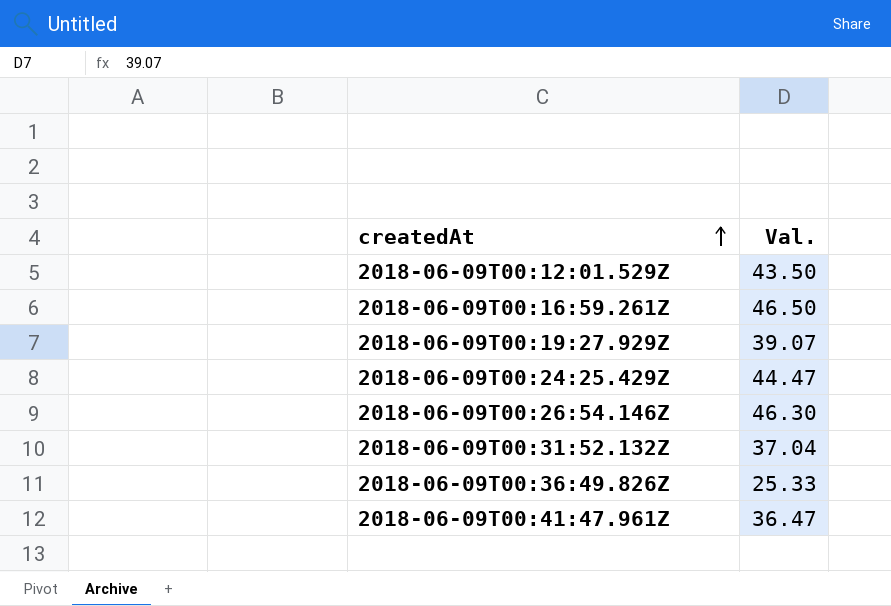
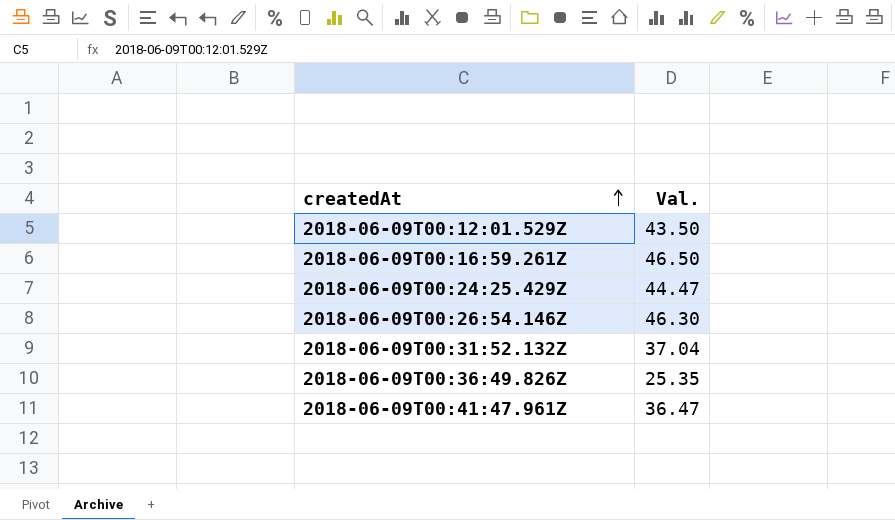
row 2018-06-09T00:19:27.929Z: 39.07 -> none
2018-06-09T00:36:49.826Z | Val.: 25.33 -> 25.35

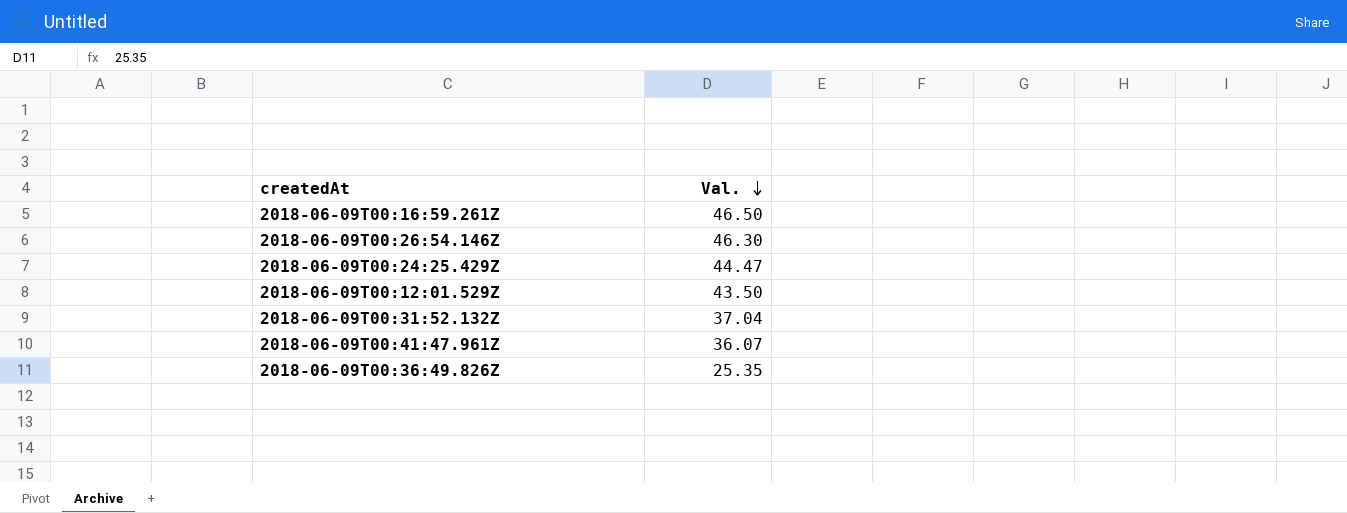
row order: createdAt ascending -> Val. descending
2018-06-09T00:41:47.961Z | Val.: 36.47 -> 36.07

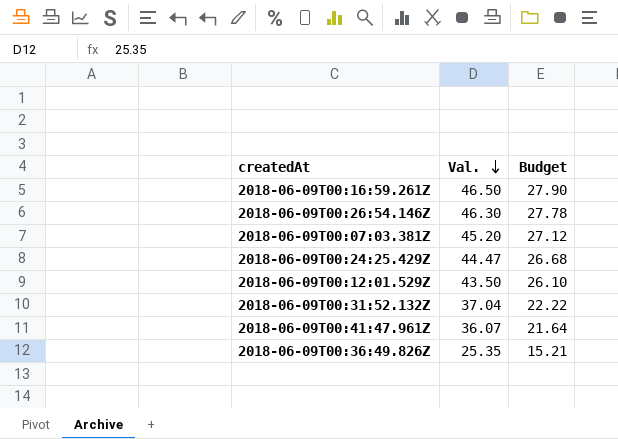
column Budget | formula: none -> [Val.] * 0.6
row 2018-06-09T00:07:03.381Z: none -> 45.20 | 27.12

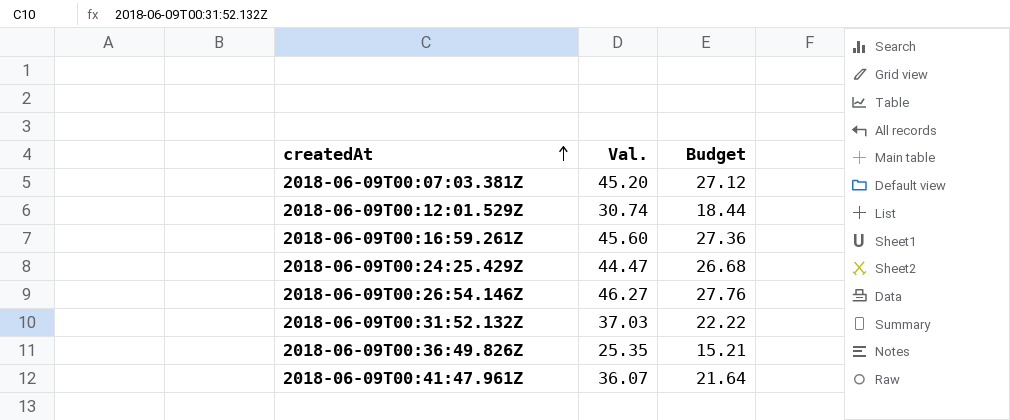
row order: Val. descending -> createdAt ascending
2018-06-09T00:12:01.529Z | Val.: 43.50 -> 30.74
2018-06-09T00:12:01.529Z | Budget: 26.10 -> 18.44
2018-06-09T00:16:59.261Z | Val.: 46.50 -> 45.60
2018-06-09T00:16:59.261Z | Budget: 27.90 -> 27.36
2018-06-09T00:26:54.146Z | Val.: 46.30 -> 46.27
2018-06-09T00:26:54.146Z | Budget: 27.78 -> 27.76
2018-06-09T00:31:52.132Z | Val.: 37.04 -> 37.03

